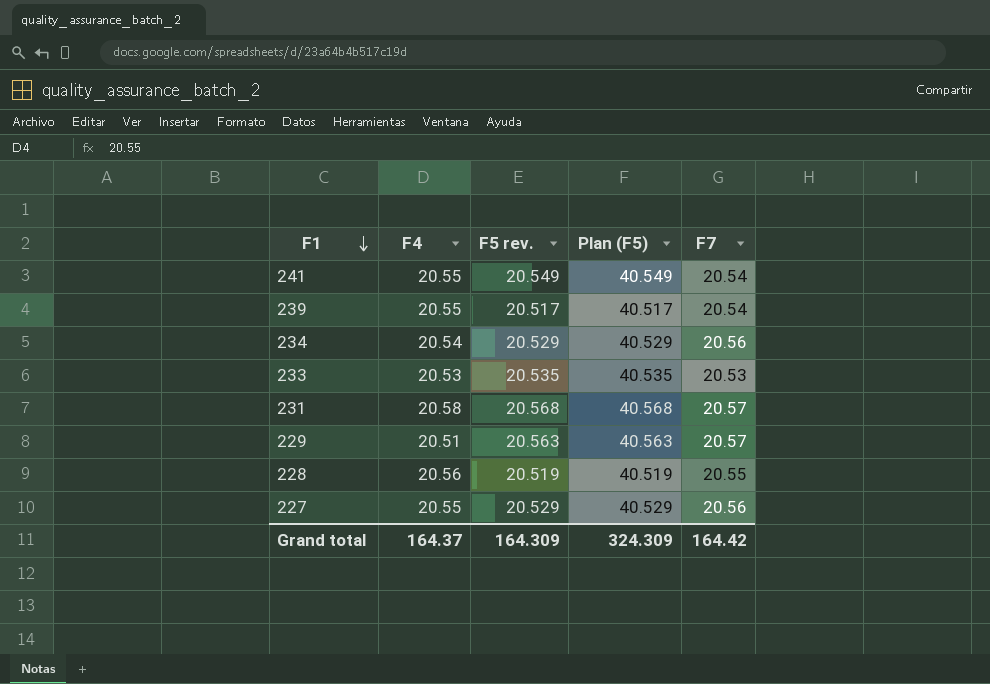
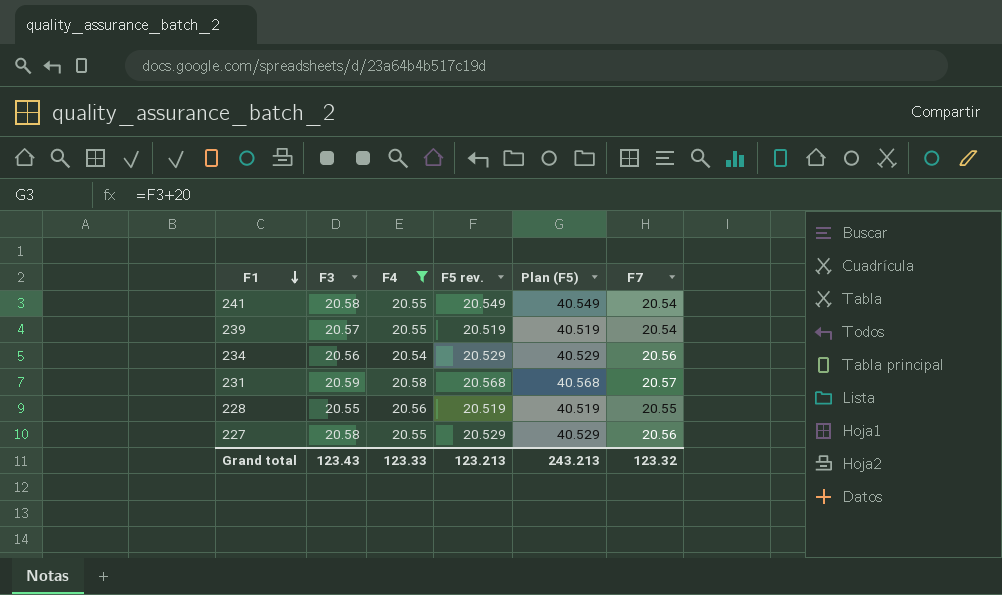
filter: none -> F4 >= 20.54
column F3 | position: none -> 2
239 | F5 rev.: 20.517 -> 20.519
239 | Plan (F5): 40.517 -> 40.519
Grand total | F4: 164.37 -> 123.33
Grand total | F5 rev.: 164.309 -> 123.213
Grand total | Plan (F5): 324.309 -> 243.213
Grand total | F7: 164.42 -> 123.32

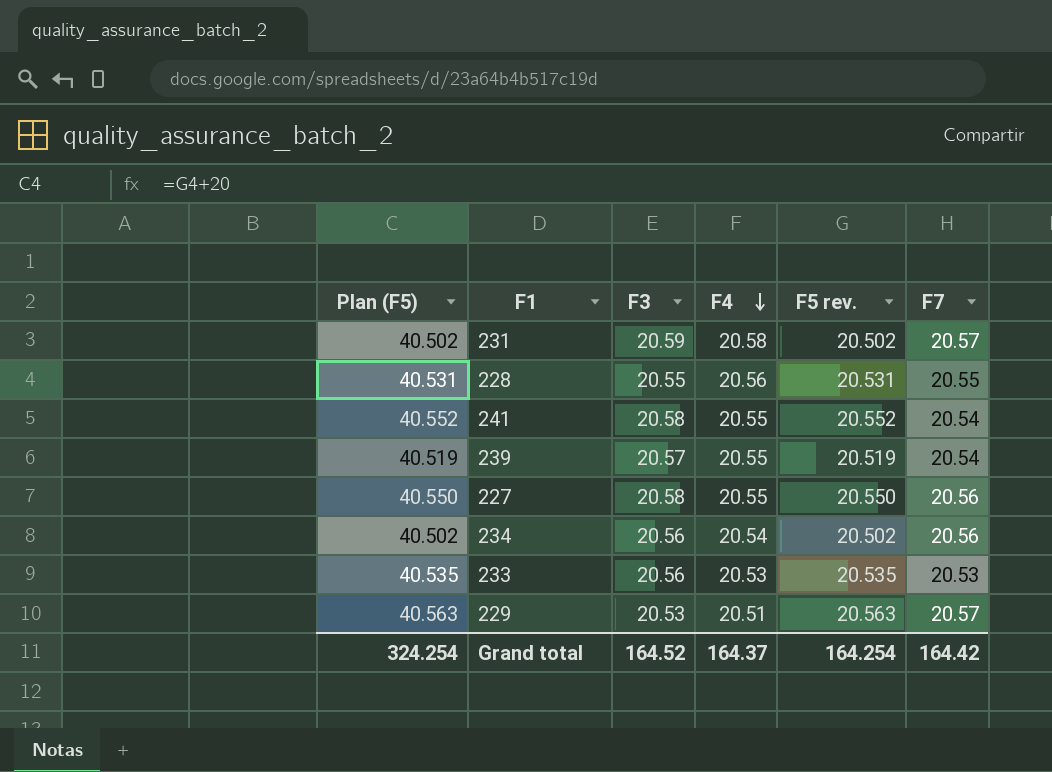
filter: F4 >= 20.54 -> none
row order: F1 descending -> F4 descending
column Plan (F5) | position: 5 -> 1
231 | Plan (F5): 40.568 -> 40.502
231 | F5 rev.: 20.568 -> 20.502
228 | Plan (F5): 40.519 -> 40.531
228 | F5 rev.: 20.519 -> 20.531
241 | Plan (F5): 40.549 -> 40.552
241 | F5 rev.: 20.549 -> 20.552
227 | Plan (F5): 40.529 -> 40.550
227 | F5 rev.: 20.529 -> 20.550
234 | Plan (F5): 40.529 -> 40.502
234 | F5 rev.: 20.529 -> 20.502
Grand total | Plan (F5): 243.213 -> 324.254
Grand total | F3: 123.43 -> 164.52
Grand total | F4: 123.33 -> 164.37
Grand total | F5 rev.: 123.213 -> 164.254
Grand total | F7: 123.32 -> 164.42

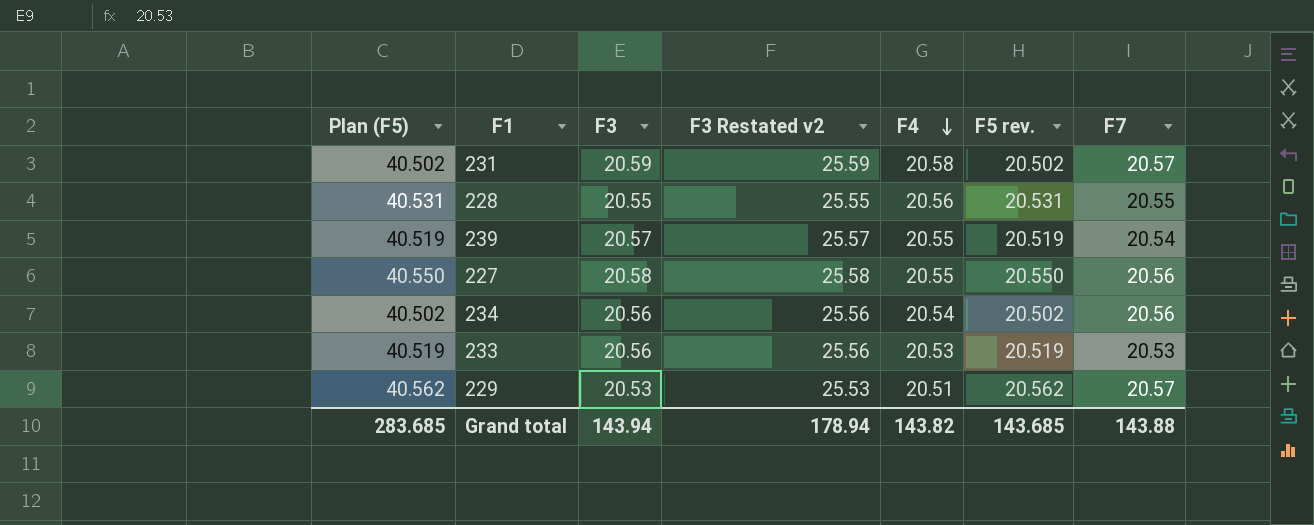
column F3 Restated v2 | formula: none -> [F3] + 5
row 241: 40.552 | 20.58 | 20.55 | 20.552 | 20.54 -> none
233 | Plan (F5): 40.535 -> 40.519
233 | F5 rev.: 20.535 -> 20.519
229 | Plan (F5): 40.563 -> 40.562
229 | F5 rev.: 20.563 -> 20.562
Grand total | Plan (F5): 324.254 -> 283.685
Grand total | F3: 164.52 -> 143.94
Grand total | F4: 164.37 -> 143.82
Grand total | F5 rev.: 164.254 -> 143.685
Grand total | F7: 164.42 -> 143.88

